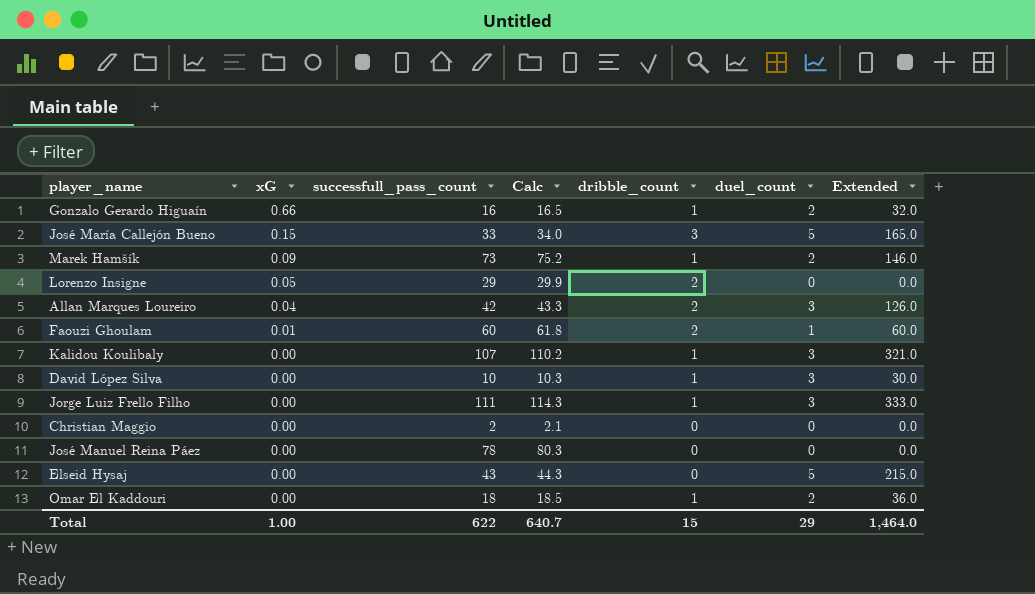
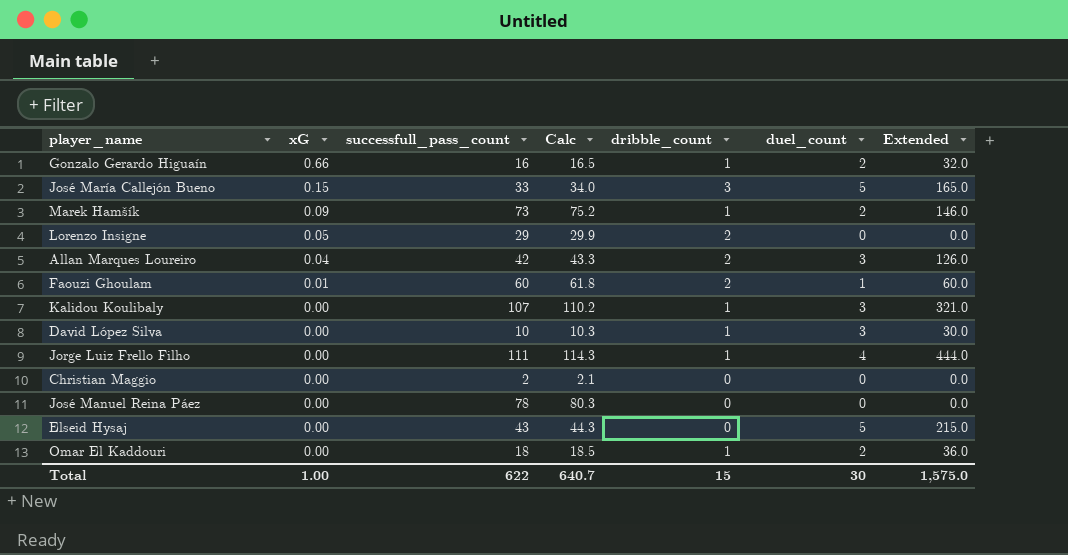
Jorge Luiz Frello Filho | duel_count: 3 -> 4
Jorge Luiz Frello Filho | Extended: 333.0 -> 444.0
Total | duel_count: 29 -> 30
Total | Extended: 1,464.0 -> 1,575.0

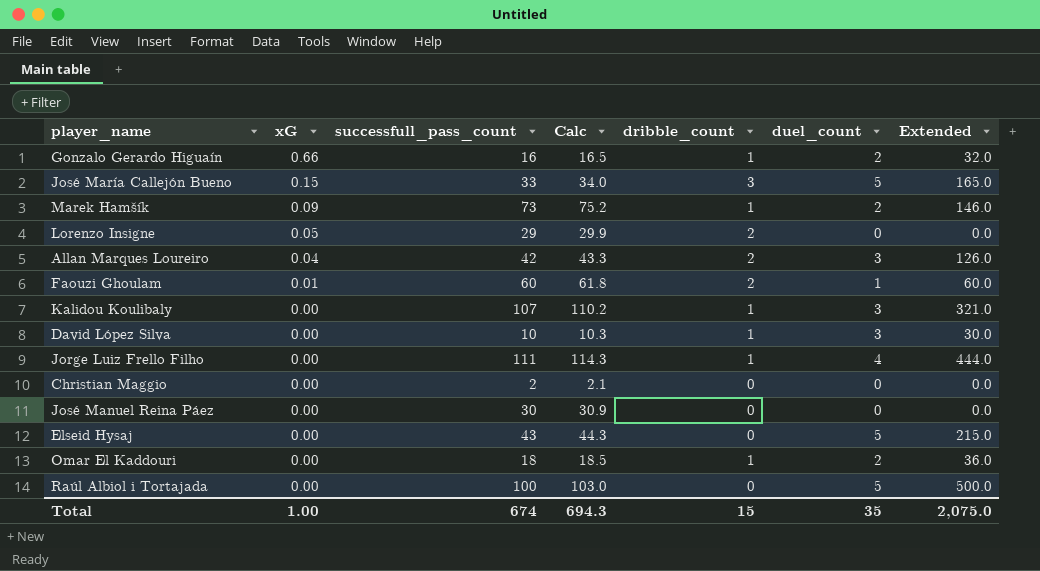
José Manuel Reina Páez | successfull_pass_count: 78 -> 30
José Manuel Reina Páez | Calc: 80.3 -> 30.9
row Raúl Albiol i Tortajada: none -> 0.00 | 100 | 103.0 | 0 | 5 | 500.0
Total | successfull_pass_count: 622 -> 674
Total | Calc: 640.7 -> 694.3
Total | duel_count: 30 -> 35
Total | Extended: 1,575.0 -> 2,075.0

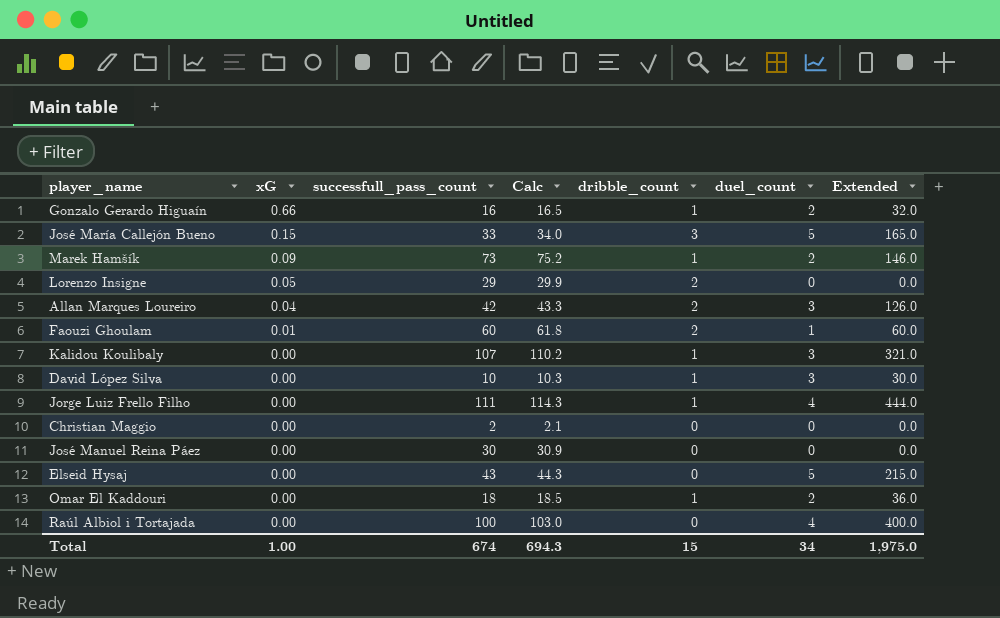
Raúl Albiol i Tortajada | duel_count: 5 -> 4
Raúl Albiol i Tortajada | Extended: 500.0 -> 400.0
Total | duel_count: 35 -> 34
Total | Extended: 2,075.0 -> 1,975.0

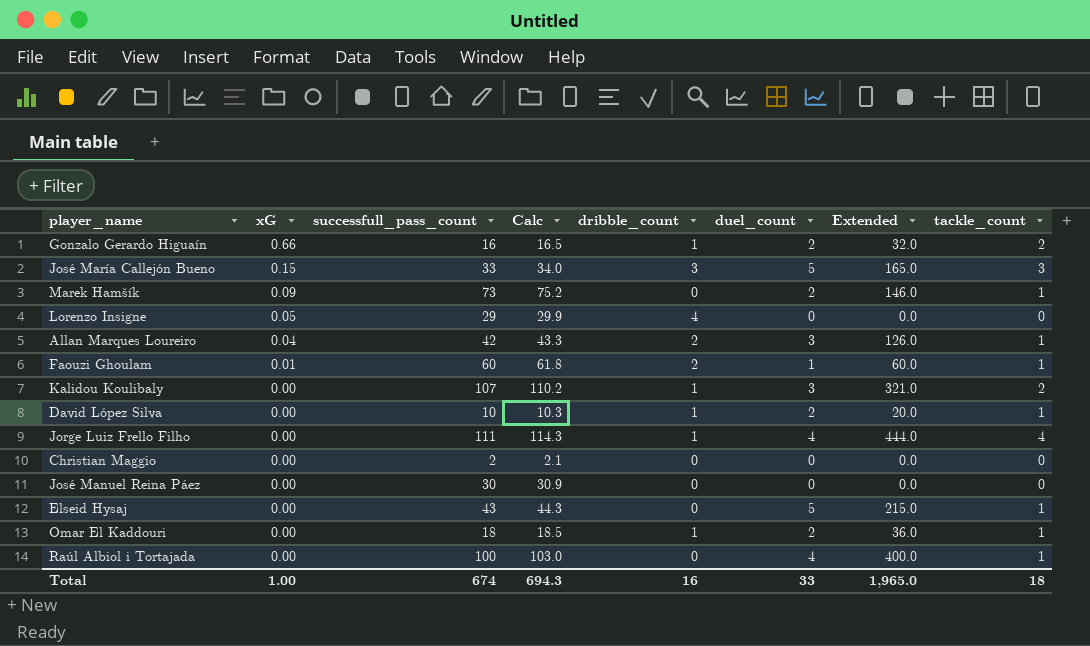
column tackle_count | position: none -> 8
Marek Hamšík | dribble_count: 1 -> 0
Lorenzo Insigne | dribble_count: 2 -> 4
David López Silva | duel_count: 3 -> 2
David López Silva | Extended: 30.0 -> 20.0
Total | dribble_count: 15 -> 16
Total | duel_count: 34 -> 33
Total | Extended: 1,975.0 -> 1,965.0

